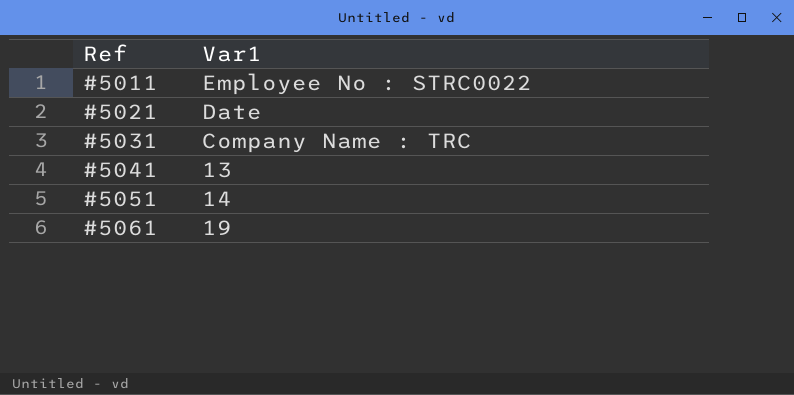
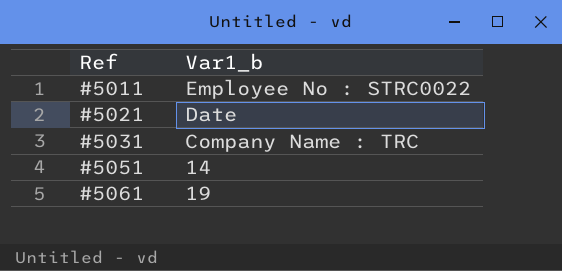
column name: Var1 -> Var1_b
row #5041: 13 -> none

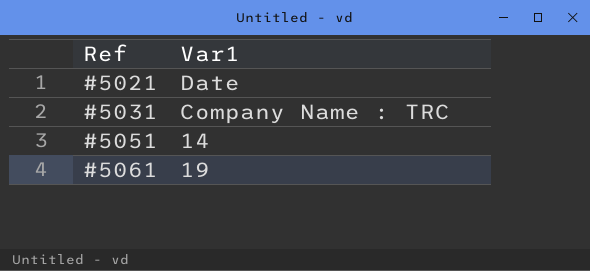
column name: Var1_b -> Var1
row #5011: Employee No : STRC0022 -> none

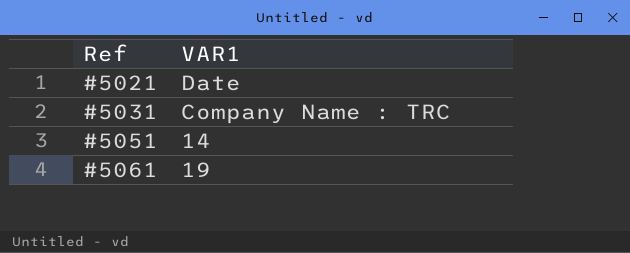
column name: Var1 -> VAR1

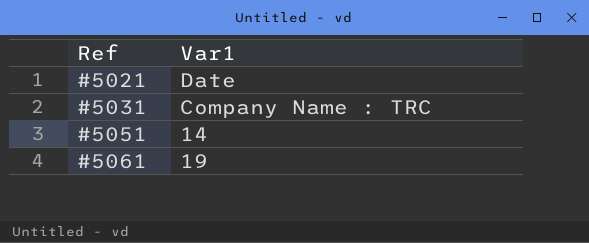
column name: VAR1 -> Var1

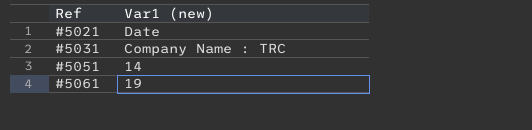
column name: Var1 -> Var1 (new)

